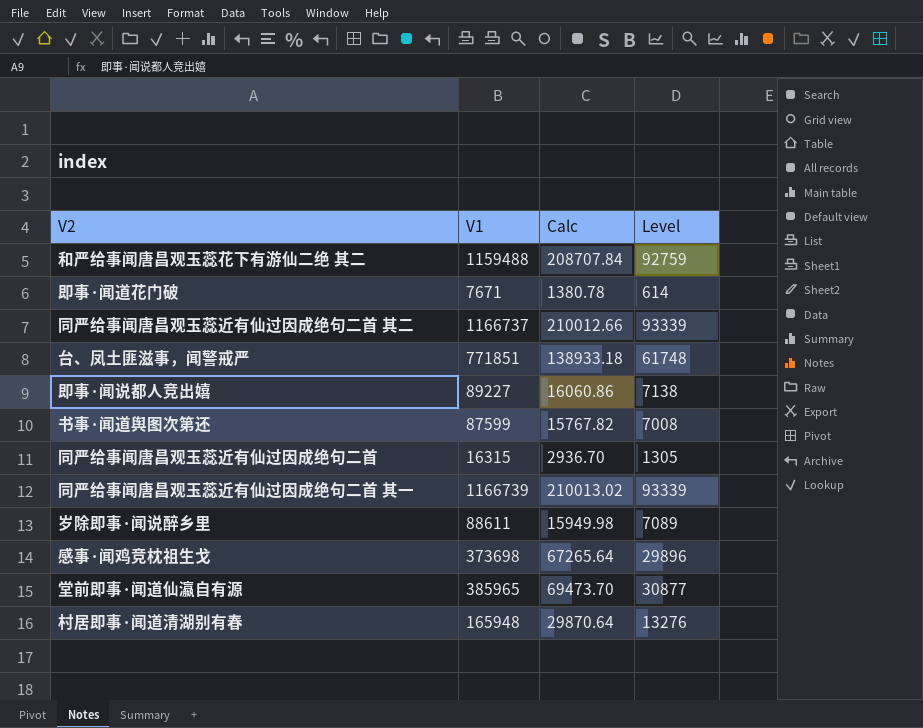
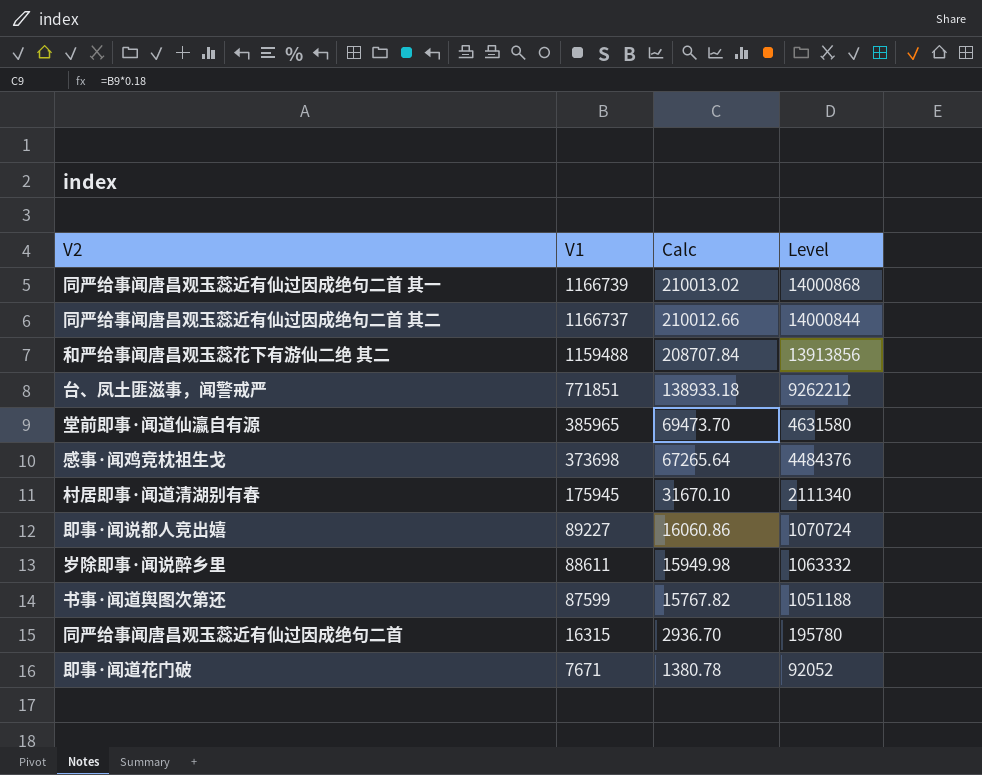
row order: none -> V1 descending
column Level | formula: [V1] * 0.08 -> [V1] * 12
村居即事·闻道清湖别有春 | V1: 165948 -> 175945
村居即事·闻道清湖别有春 | Calc: 29870.64 -> 31670.10

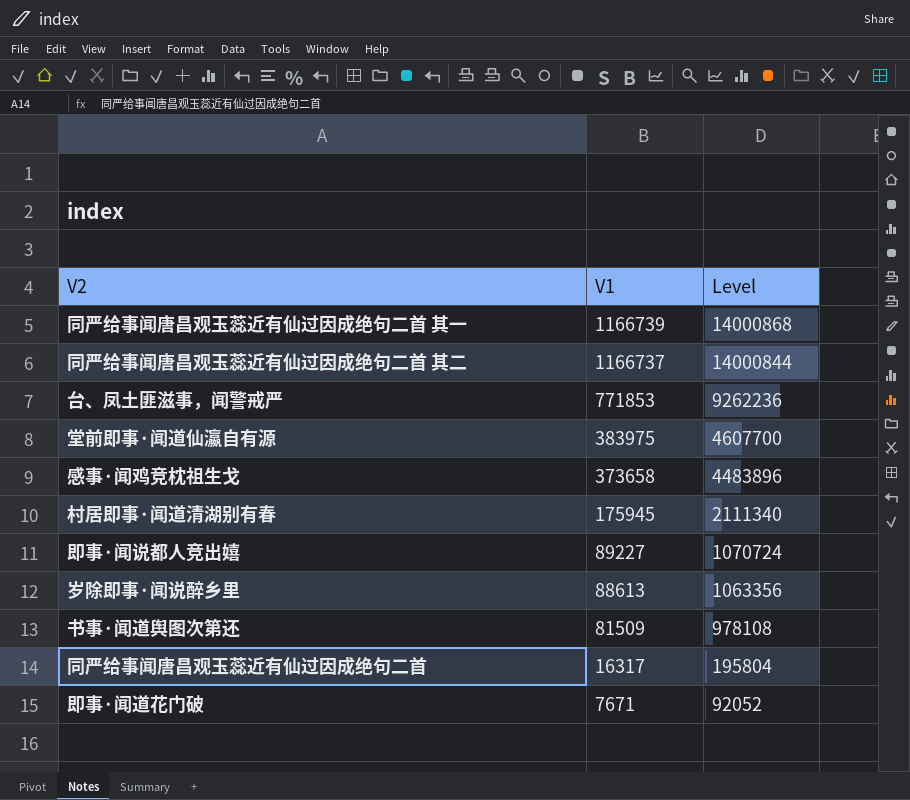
column Calc | formula: [V1] * 0.18 -> none
row 和严给事闻唐昌观玉蕊花下有游仙二绝 其二: 1159488 | 208707.84 | 13913856 -> none
台、凤土匪滋事，闻警戒严 | V1: 771851 -> 771853
台、凤土匪滋事，闻警戒严 | Level: 9262212 -> 9262236
堂前即事·闻道仙瀛自有源 | V1: 385965 -> 383975
堂前即事·闻道仙瀛自有源 | Level: 4631580 -> 4607700
感事·闻鸡竞枕祖生戈 | V1: 373698 -> 373658
感事·闻鸡竞枕祖生戈 | Level: 4484376 -> 4483896
岁除即事·闻说醉乡里 | V1: 88611 -> 88613
岁除即事·闻说醉乡里 | Level: 1063332 -> 1063356
书事·闻道舆图次第还 | V1: 87599 -> 81509
书事·闻道舆图次第还 | Level: 1051188 -> 978108
同严给事闻唐昌观玉蕊近有仙过因成绝句二首 | V1: 16315 -> 16317
同严给事闻唐昌观玉蕊近有仙过因成绝句二首 | Level: 195780 -> 195804

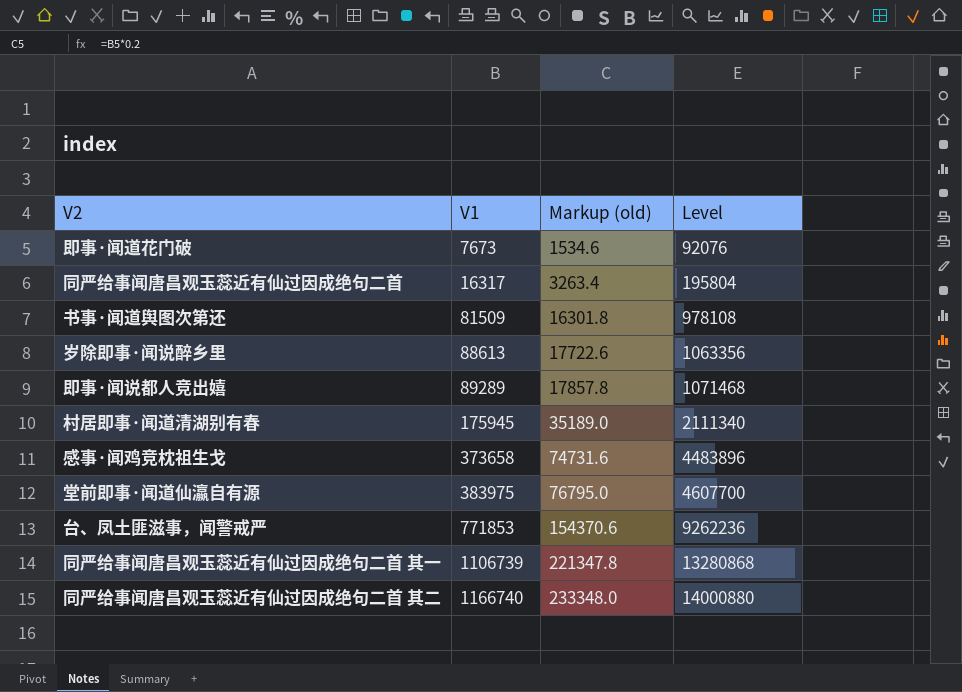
row order: V1 descending -> V1 ascending
column Markup (old) | formula: none -> [V1] * 0.2
即事·闻道花门破 | V1: 7671 -> 7673
即事·闻道花门破 | Level: 92052 -> 92076
即事·闻说都人竞出嬉 | V1: 89227 -> 89289
即事·闻说都人竞出嬉 | Level: 1070724 -> 1071468
同严给事闻唐昌观玉蕊近有仙过因成绝句二首 其一 | V1: 1166739 -> 1106739
同严给事闻唐昌观玉蕊近有仙过因成绝句二首 其一 | Level: 14000868 -> 13280868
同严给事闻唐昌观玉蕊近有仙过因成绝句二首 其二 | V1: 1166737 -> 1166740
同严给事闻唐昌观玉蕊近有仙过因成绝句二首 其二 | Level: 14000844 -> 14000880

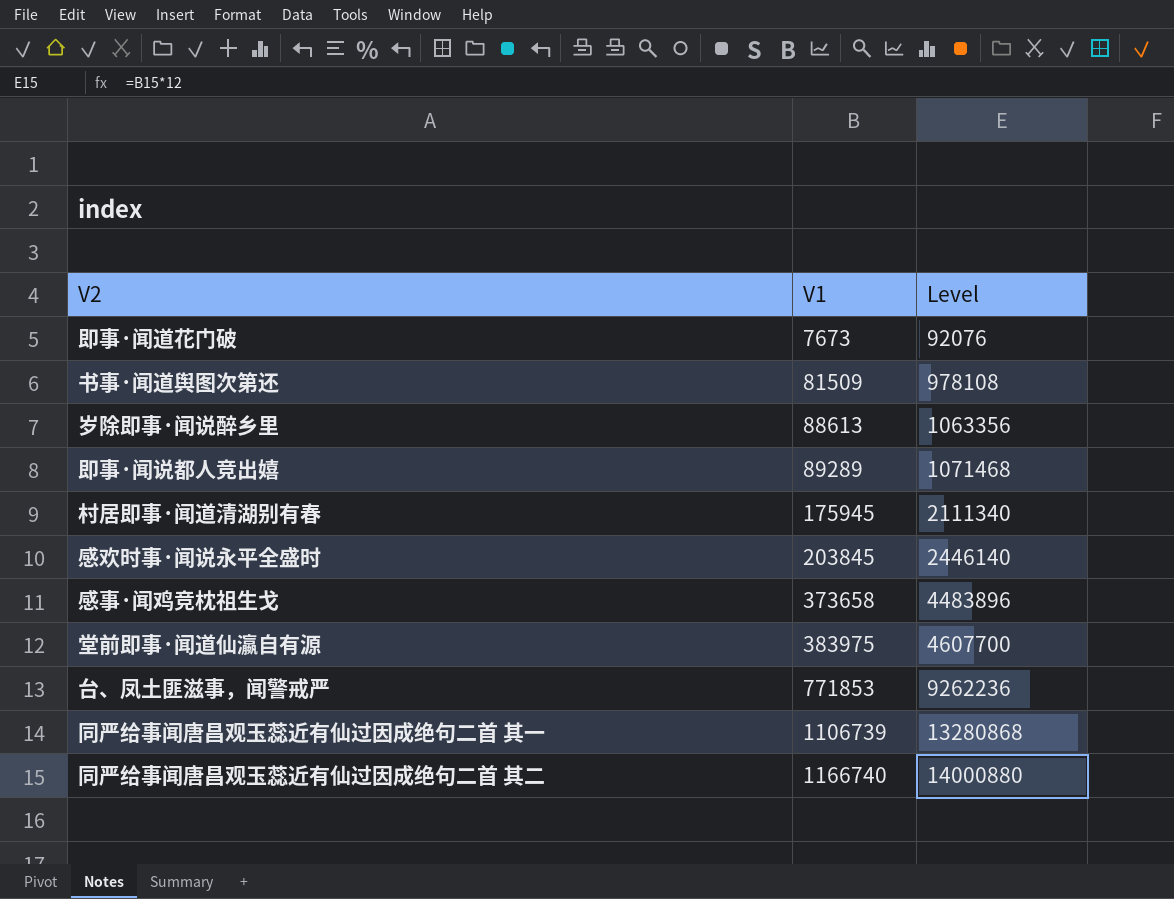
column Markup (old) | formula: [V1] * 0.2 -> none
row 同严给事闻唐昌观玉蕊近有仙过因成绝句二首: 16317 | 3263.4 | 195804 -> none
row 感欢时事·闻说永平全盛时: none -> 203845 | 2446140

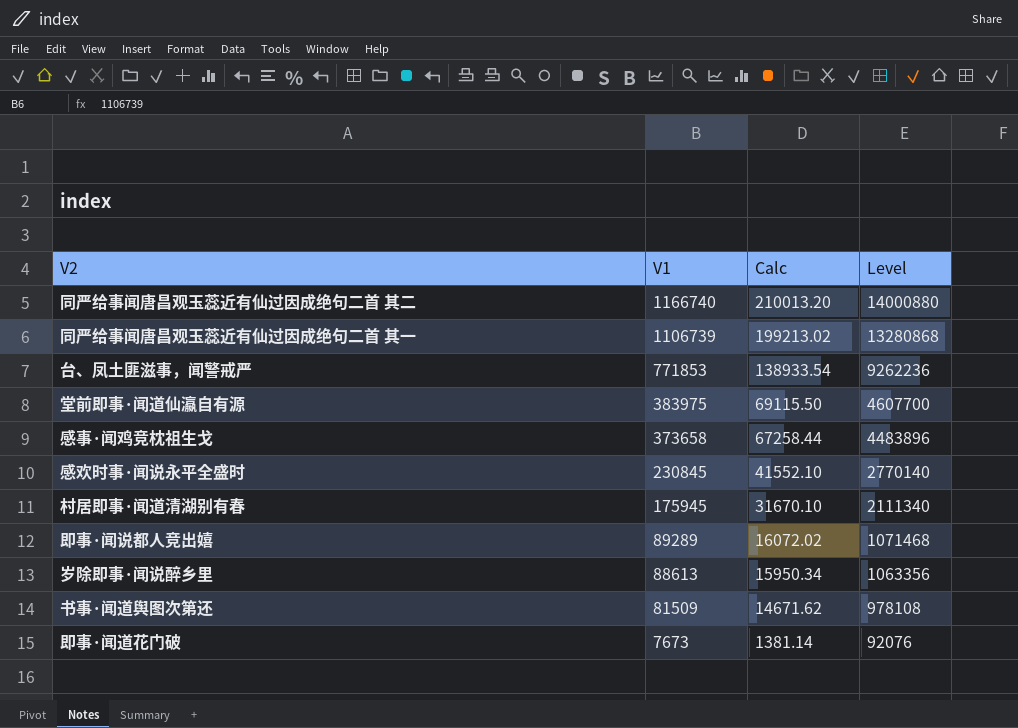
row order: V1 ascending -> V1 descending
column Calc | formula: none -> [V1] * 0.18
感欢时事·闻说永平全盛时 | V1: 203845 -> 230845
感欢时事·闻说永平全盛时 | Level: 2446140 -> 2770140

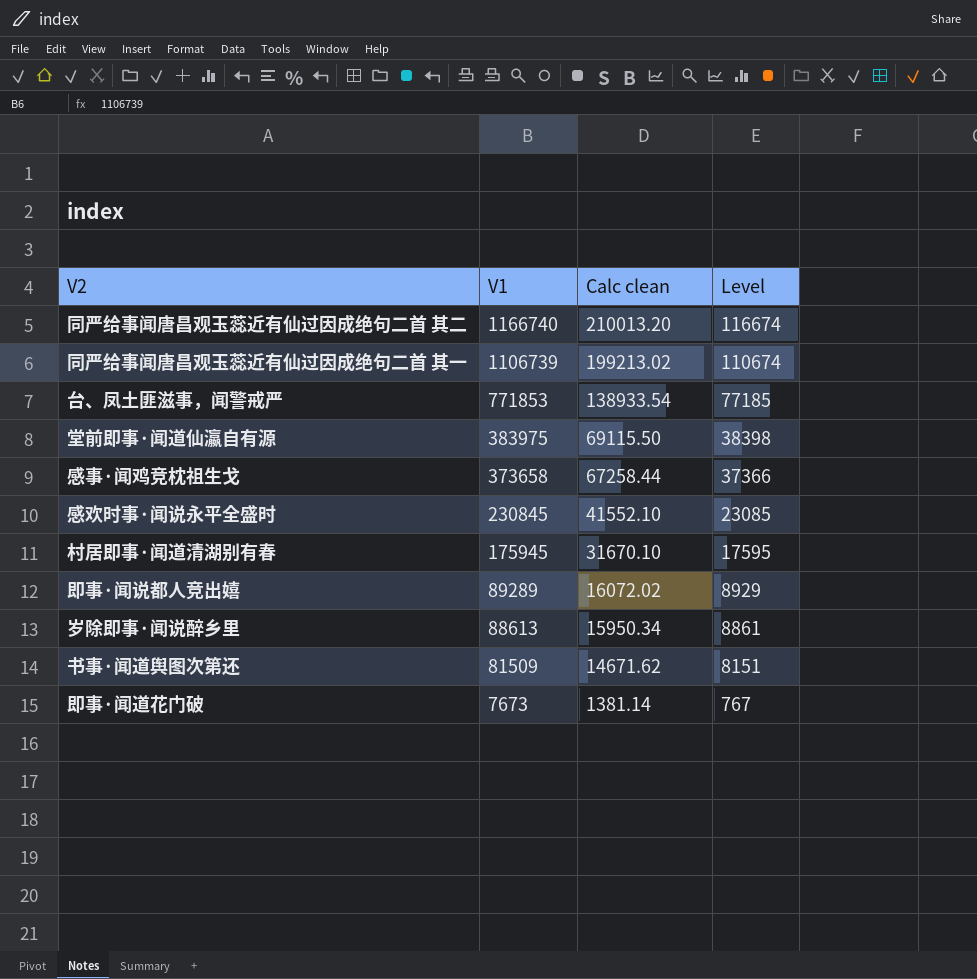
column name: Calc -> Calc clean
column Level | formula: [V1] * 12 -> [V1] * 0.1

